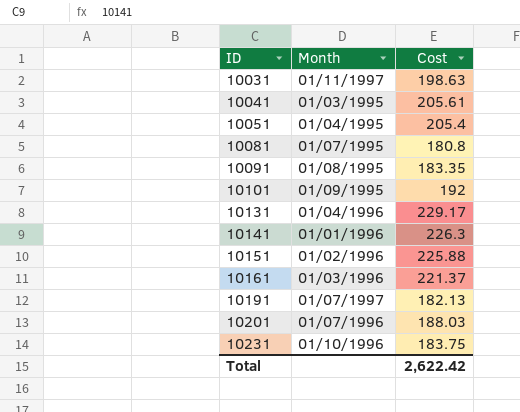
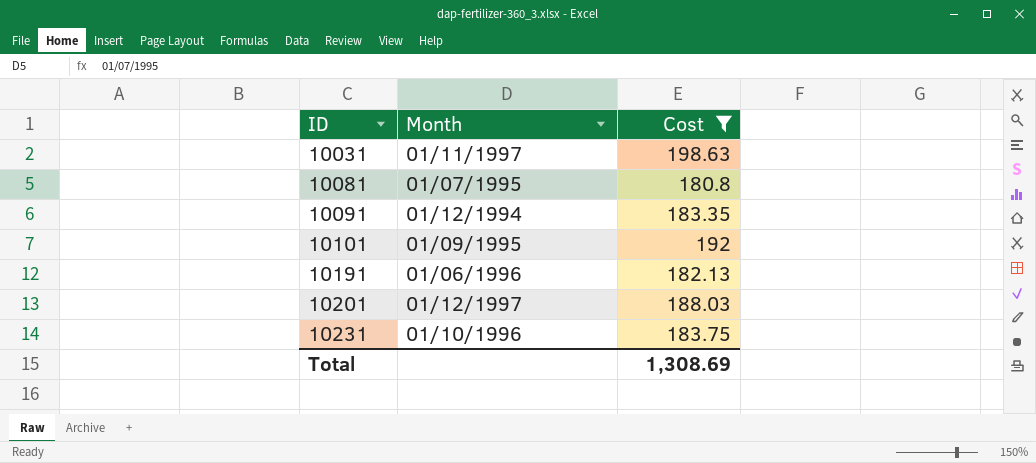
filter: none -> Cost <= 198.63
10091 | Month: 01/08/1995 -> 01/12/1994
10191 | Month: 01/07/1997 -> 01/06/1996
10201 | Month: 01/07/1996 -> 01/12/1997
Total | Cost: 2,622.42 -> 1,308.69

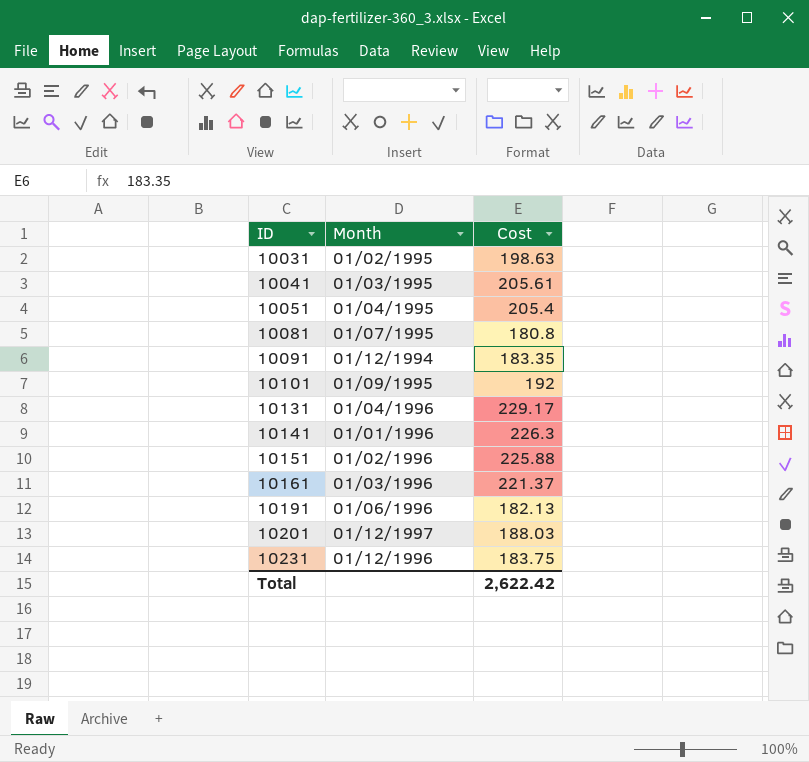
filter: Cost <= 198.63 -> none
10031 | Month: 01/11/1997 -> 01/02/1995
10231 | Month: 01/10/1996 -> 01/12/1996
Total | Cost: 1,308.69 -> 2,622.42

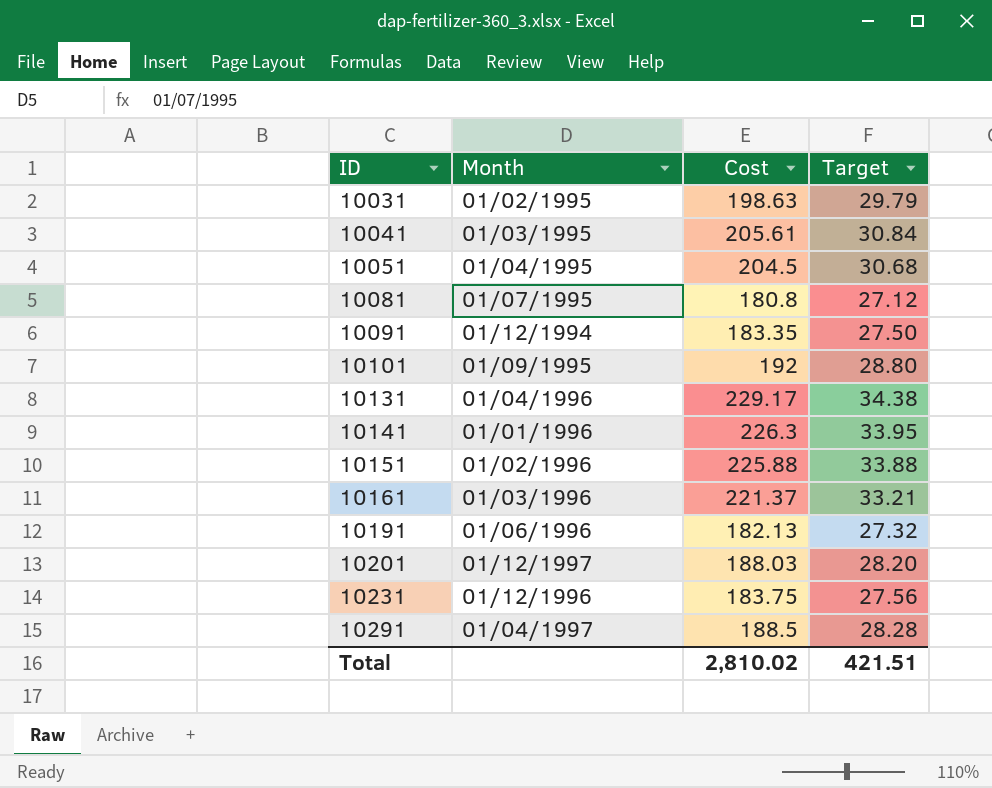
column Target | formula: none -> [Cost] * 0.15
10051 | Cost: 205.4 -> 204.5
row 10291: none -> 01/04/1997 | 188.5 | 28.28
Total | Cost: 2,622.42 -> 2,810.02

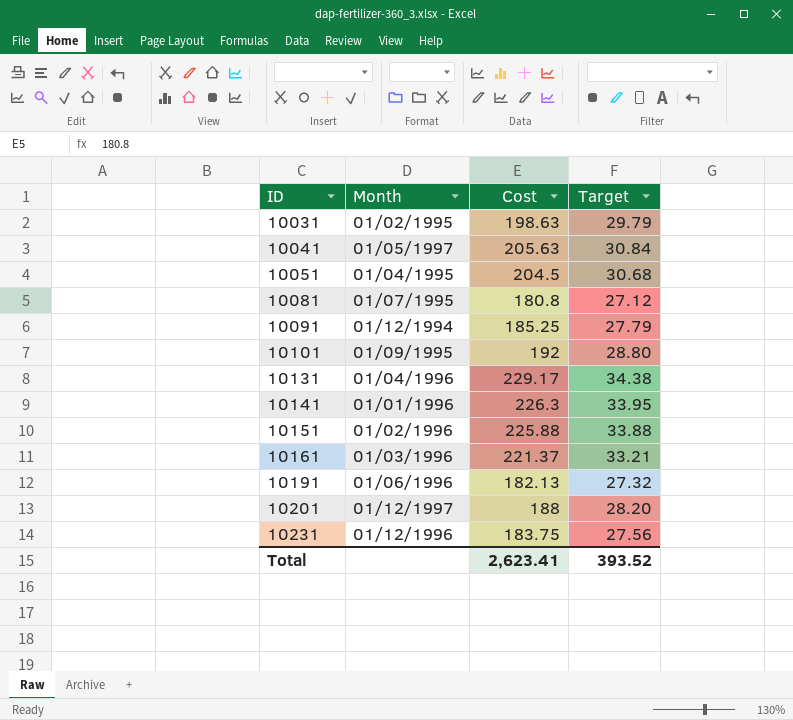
row 10291: 01/04/1997 | 188.5 | 28.28 -> none
10041 | Month: 01/03/1995 -> 01/05/1997
10041 | Cost: 205.61 -> 205.63
10091 | Cost: 183.35 -> 185.25
10091 | Target: 27.50 -> 27.79
10201 | Cost: 188.03 -> 188
Total | Cost: 2,810.02 -> 2,623.41
Total | Target: 421.51 -> 393.52

